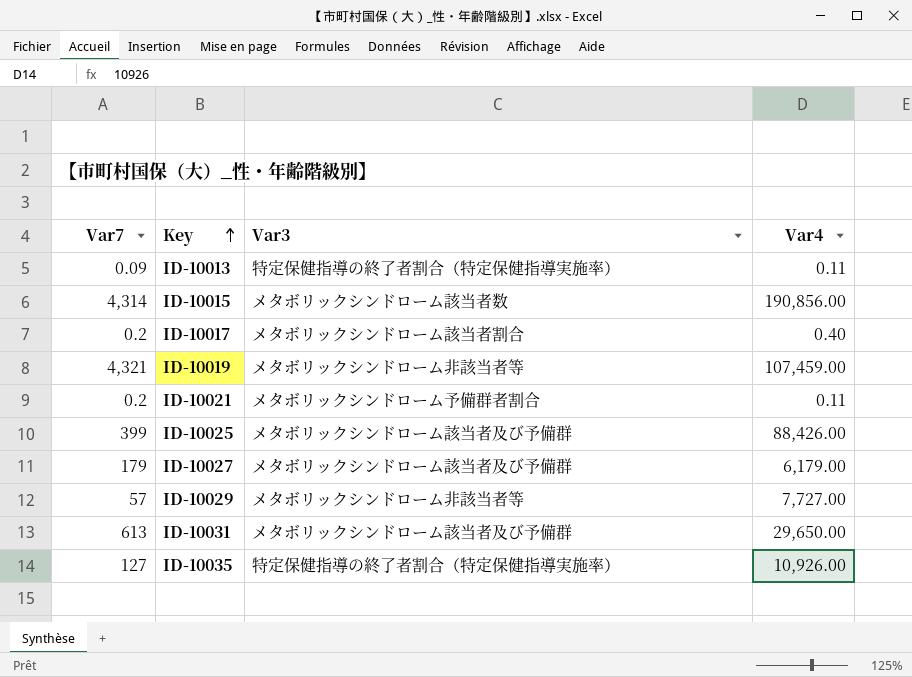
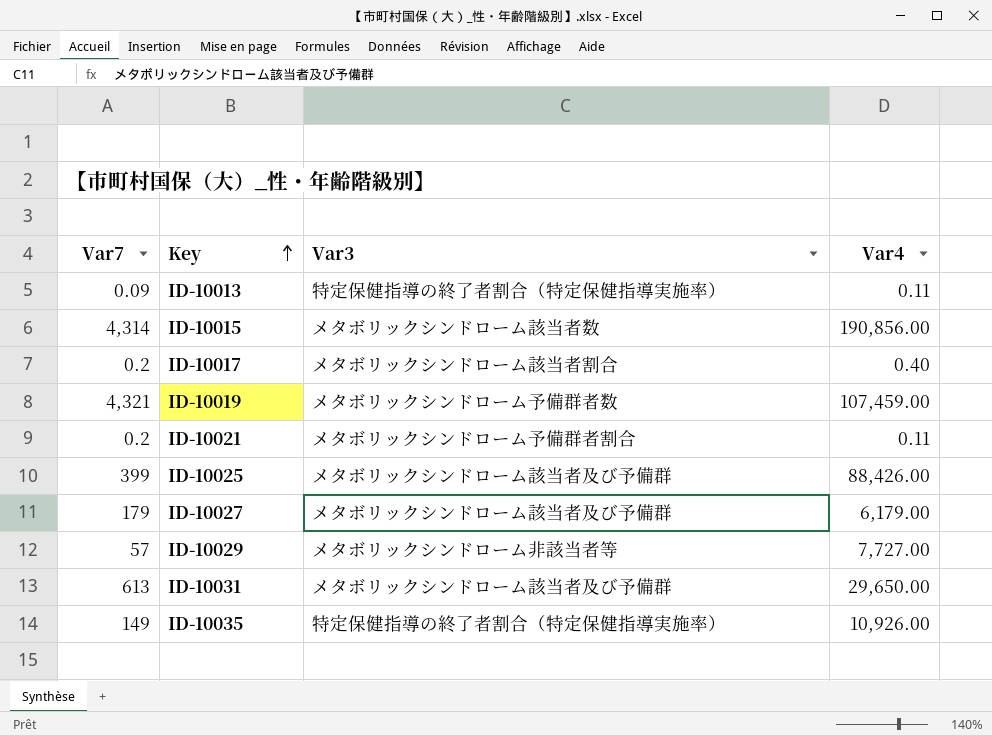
ID-10019 | Var3: メタボリックシンドローム非該当者等 -> メタボリックシンドローム予備群者数
ID-10035 | Var7: 127 -> 149

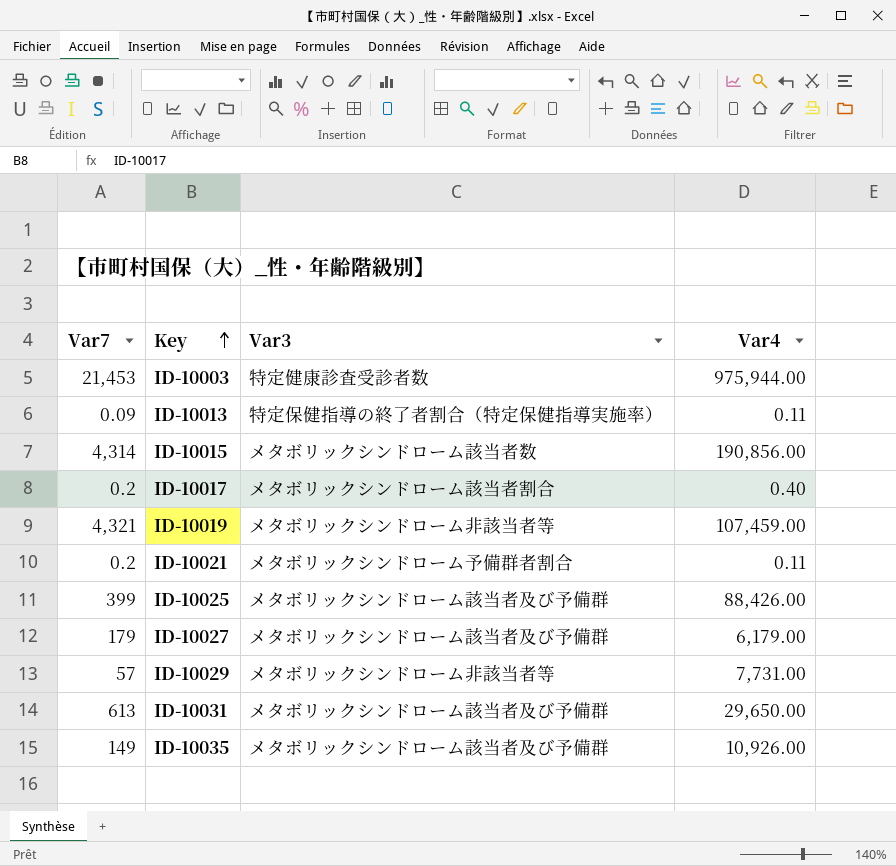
row ID-10003: none -> 21,453 | 特定健康診査受診者数 | 975,944.00
ID-10019 | Var3: メタボリックシンドローム予備群者数 -> メタボリックシンドローム非該当者等
ID-10029 | Var4: 7,727.00 -> 7,731.00
ID-10035 | Var3: 特定保健指導の終了者割合（特定保健指導実施率） -> メタボリックシンドローム該当者及び予備群

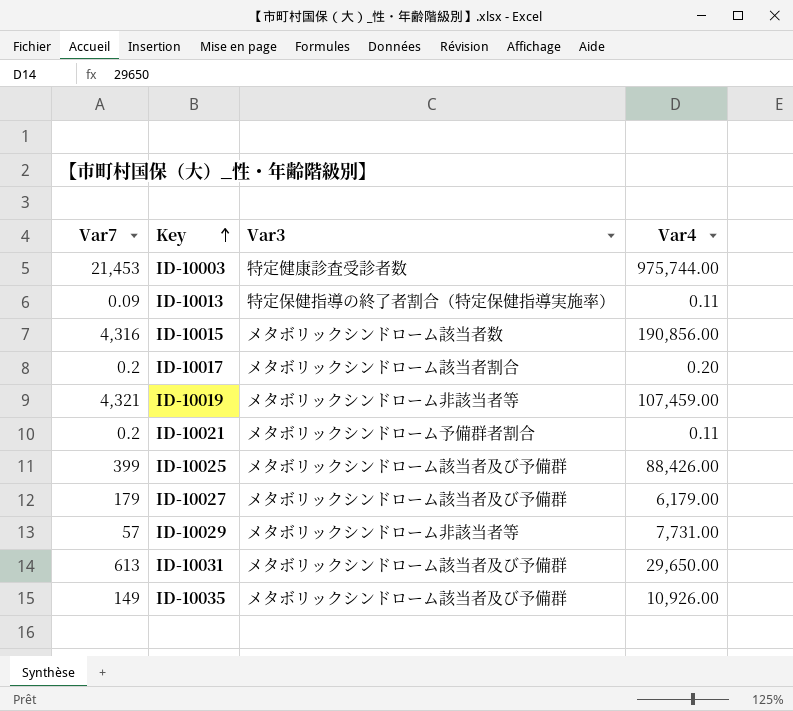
ID-10003 | Var4: 975,944.00 -> 975,744.00
ID-10015 | Var7: 4,314 -> 4,316
ID-10017 | Var4: 0.40 -> 0.20

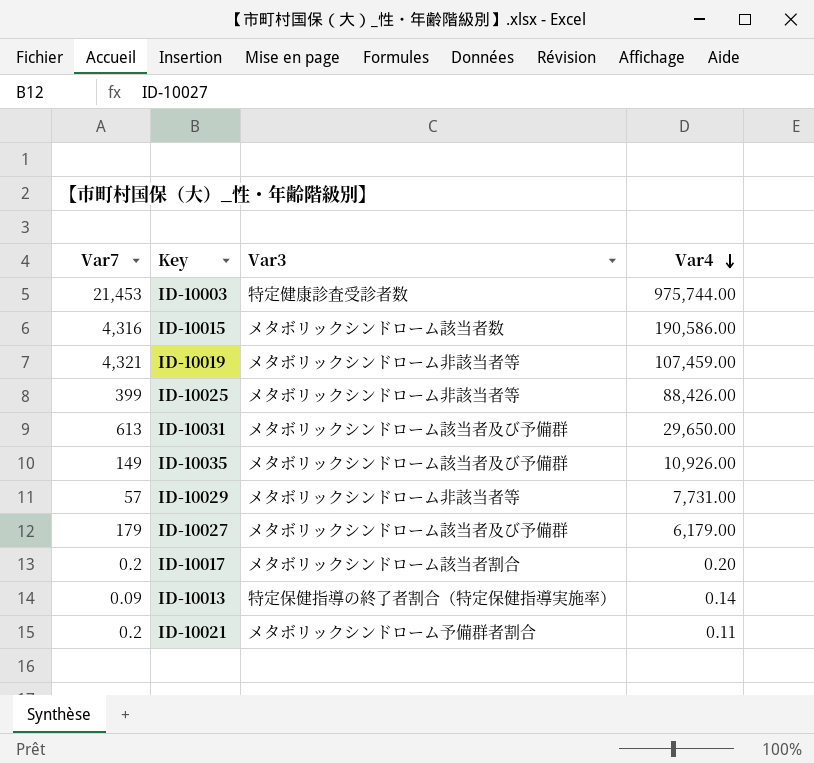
row order: Key ascending -> Var4 descending
ID-10015 | Var4: 190,856.00 -> 190,586.00
ID-10025 | Var3: メタボリックシンドローム該当者及び予備群 -> メタボリックシンドローム非該当者等
ID-10013 | Var4: 0.11 -> 0.14

